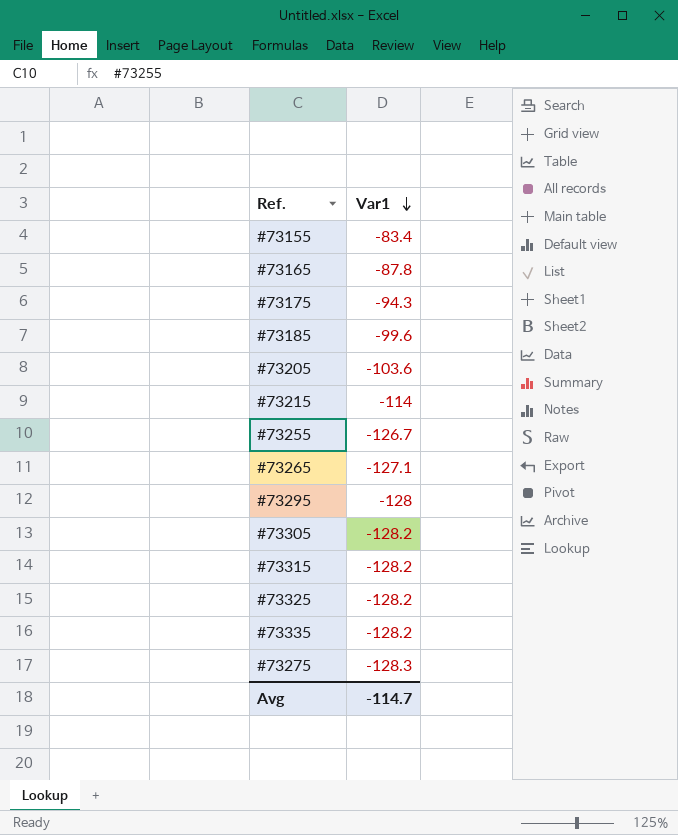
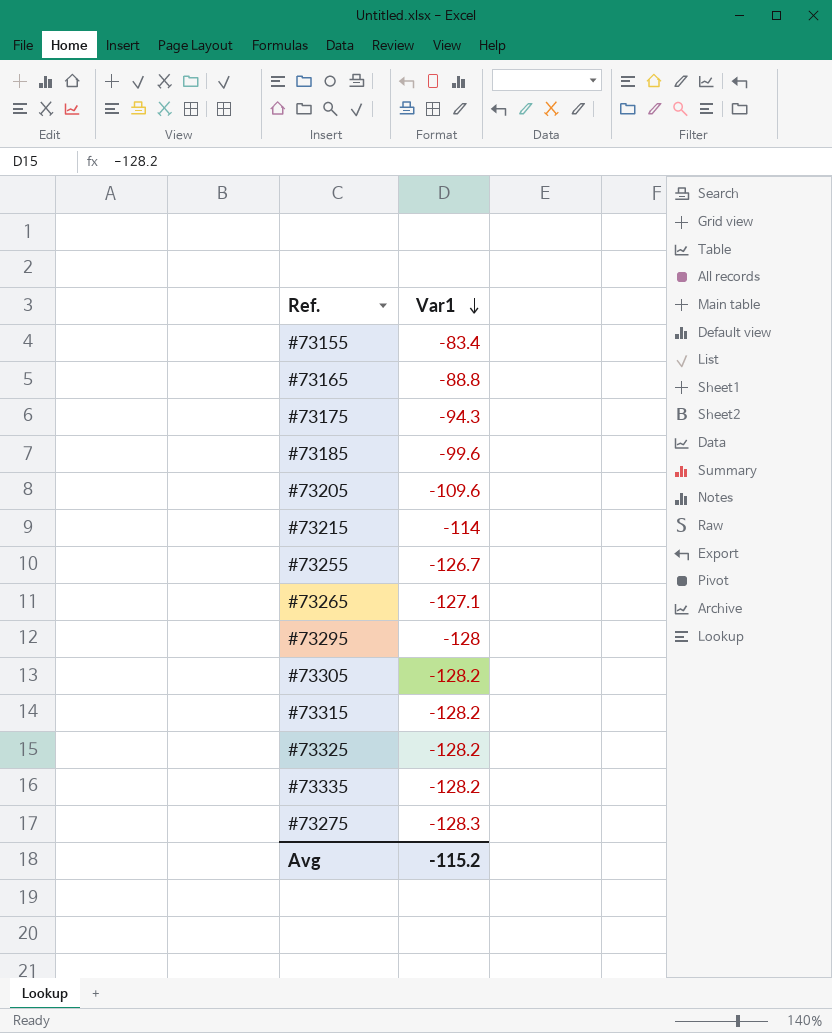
#73165 | Var1: -87.8 -> -88.8
#73205 | Var1: -103.6 -> -109.6
Avg | Var1: -114.7 -> -115.2

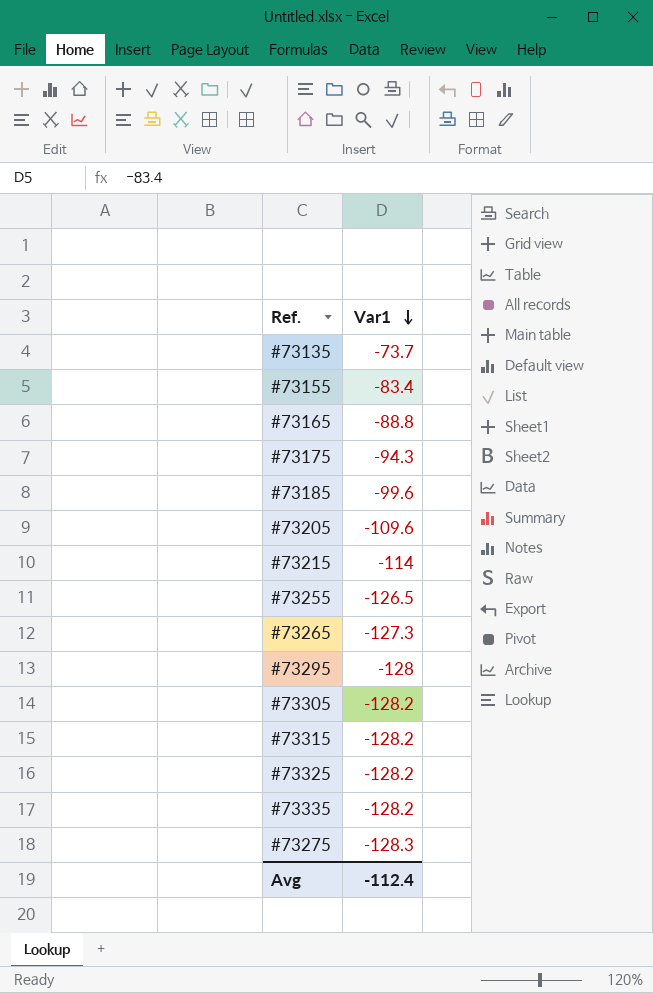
row #73135: none -> -73.7
#73255 | Var1: -126.7 -> -126.5
#73265 | Var1: -127.1 -> -127.3
Avg | Var1: -115.2 -> -112.4

